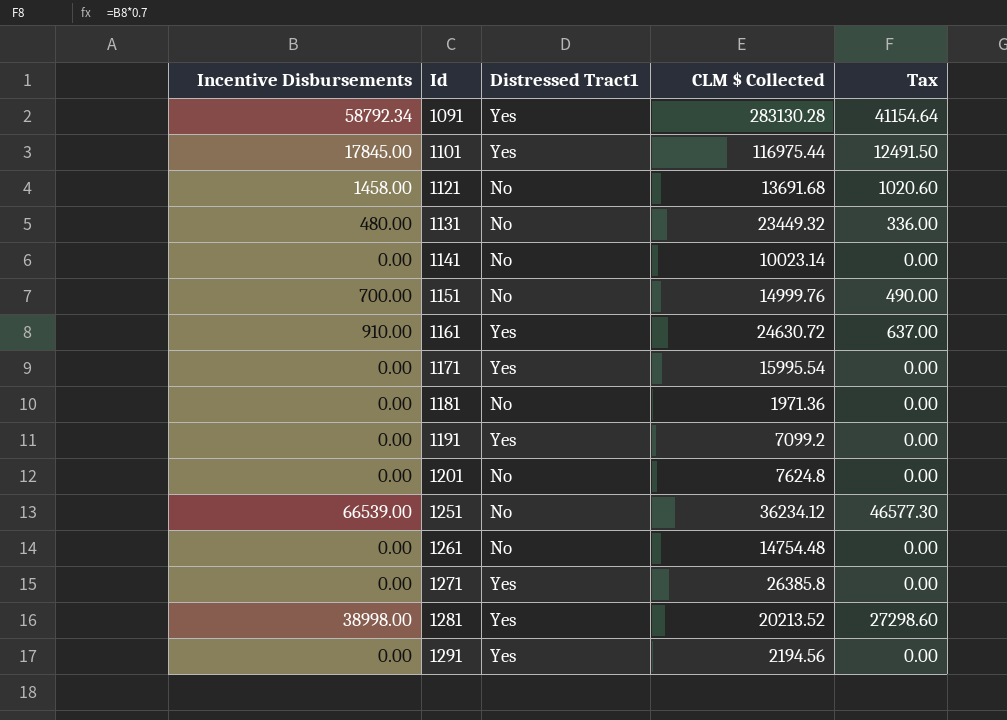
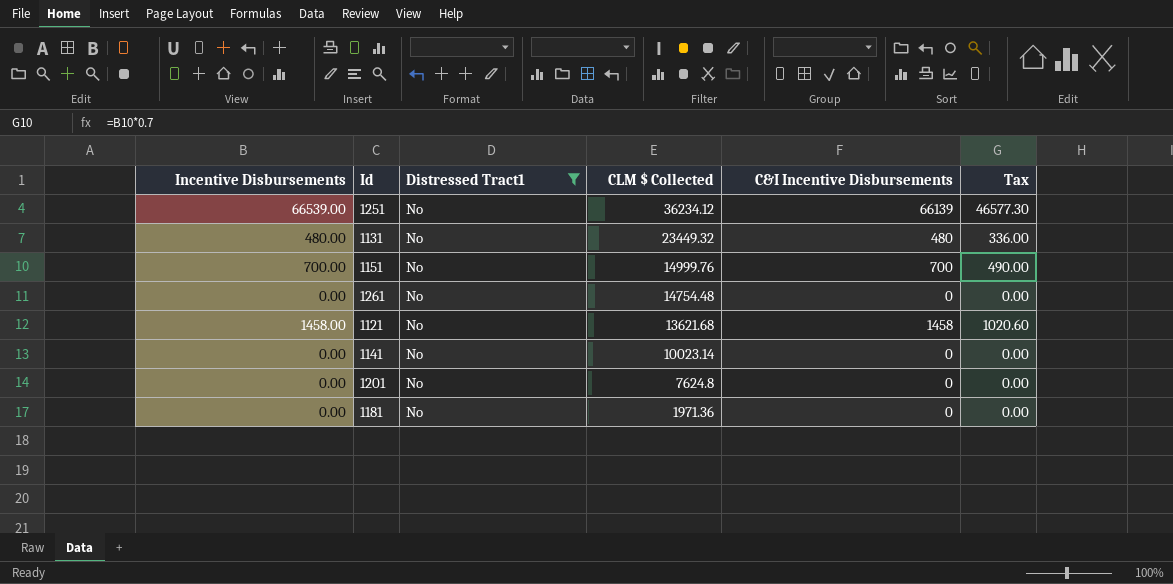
filter: none -> Distressed Tract1 = No
row order: Id ascending -> CLM $ Collected descending
column C&I Incentive Disbursements | position: none -> 5
1121 | CLM $ Collected: 13691.68 -> 13621.68

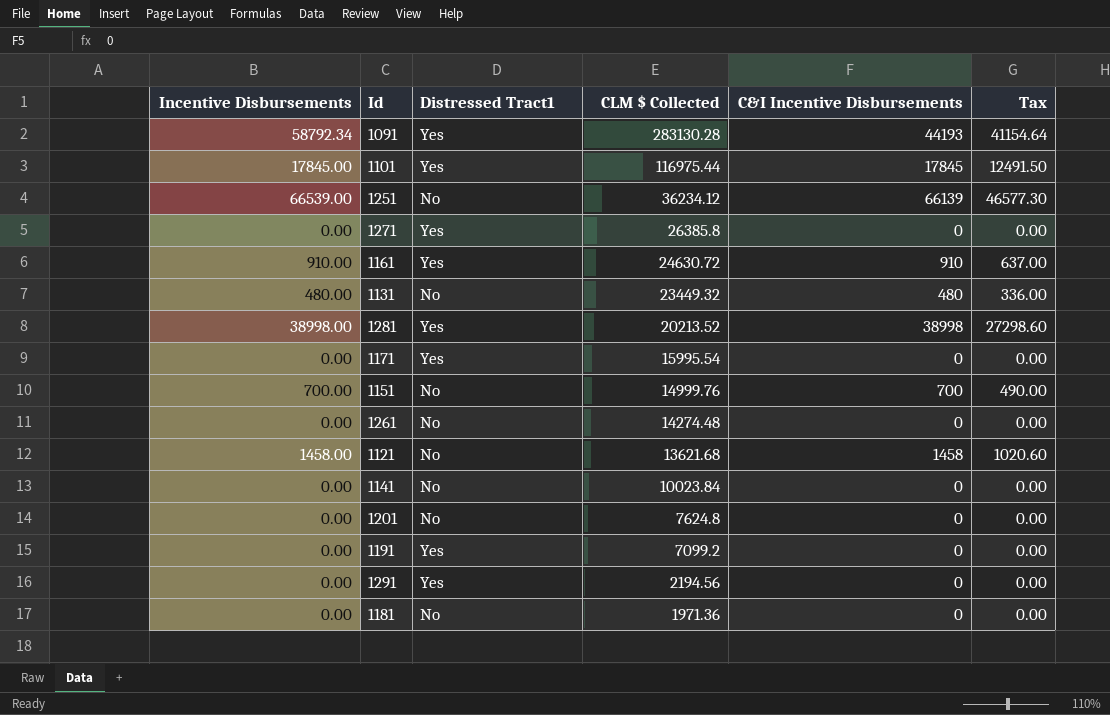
filter: Distressed Tract1 = No -> none
1261 | CLM $ Collected: 14754.48 -> 14274.48
1141 | CLM $ Collected: 10023.14 -> 10023.84

